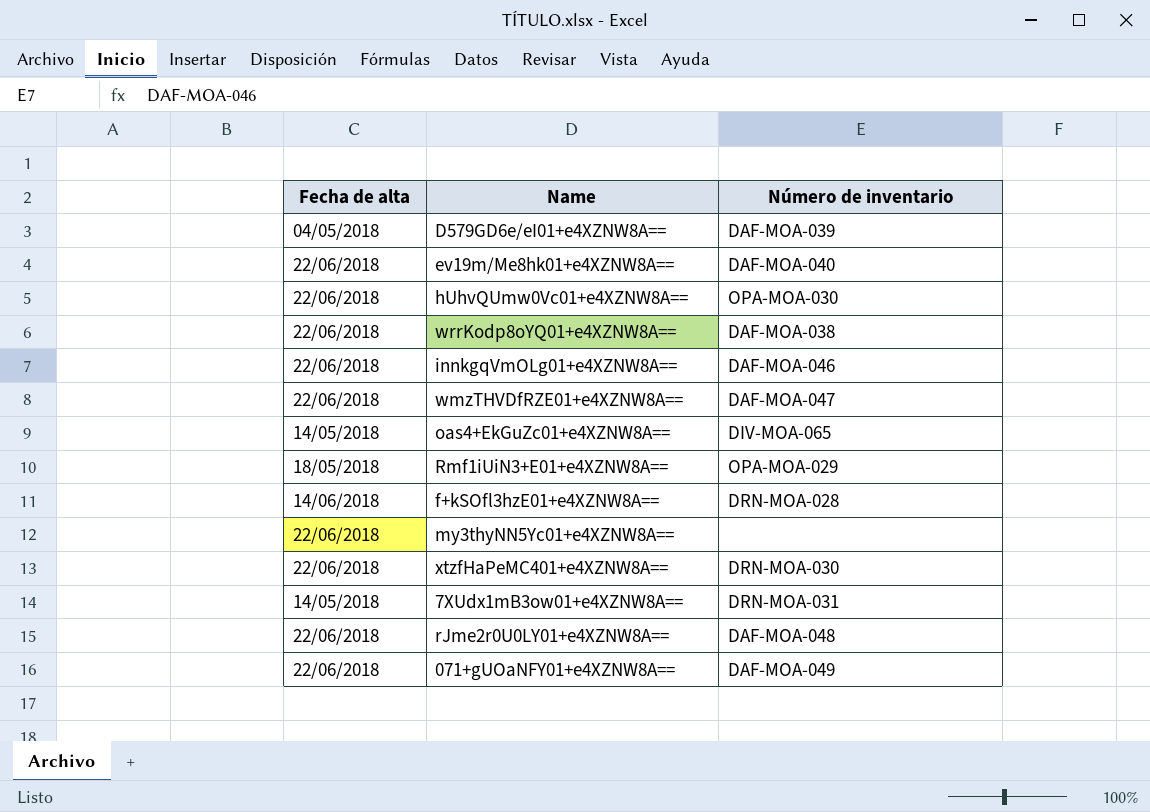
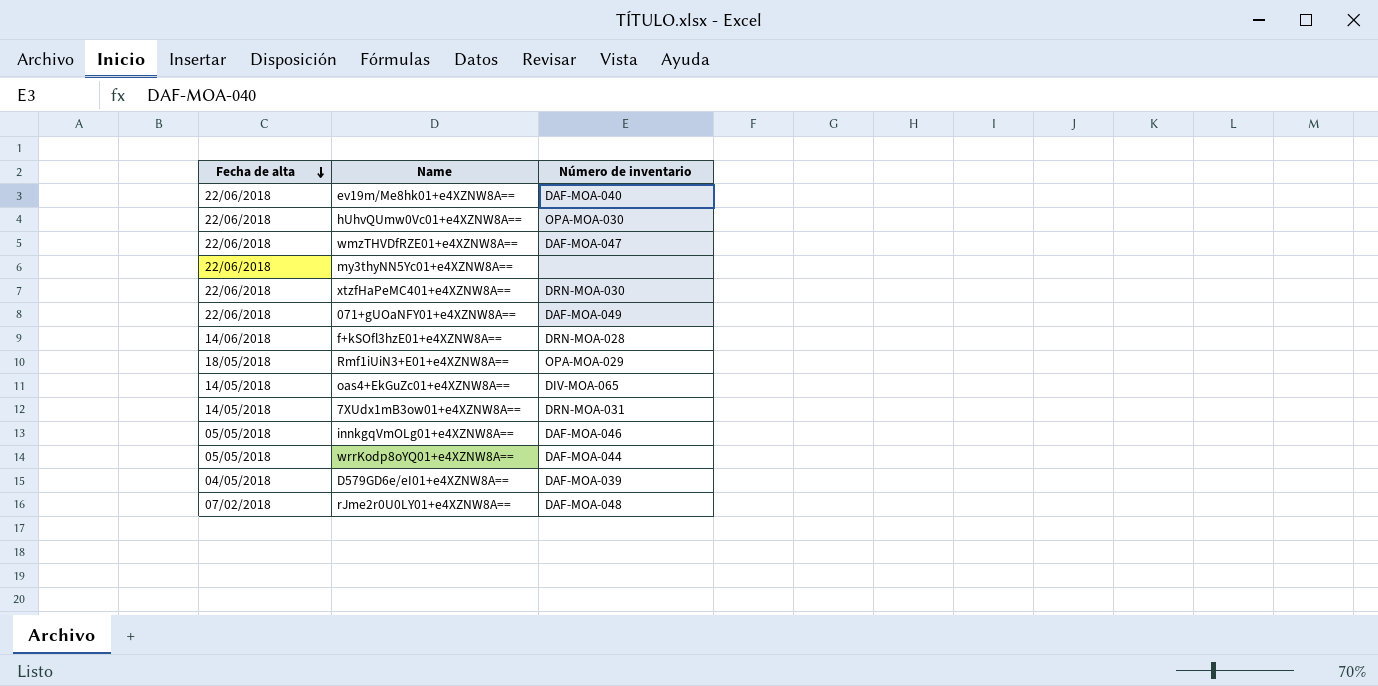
row order: none -> Fecha de alta descending
innkgqVmOLg01+e4XZNW8A== | Fecha de alta: 22/06/2018 -> 05/05/2018
wrrKodp8oYQ01+e4XZNW8A== | Fecha de alta: 22/06/2018 -> 05/05/2018
wrrKodp8oYQ01+e4XZNW8A== | Número de inventario: DAF-MOA-038 -> DAF-MOA-044
rJme2r0U0LY01+e4XZNW8A== | Fecha de alta: 22/06/2018 -> 07/02/2018

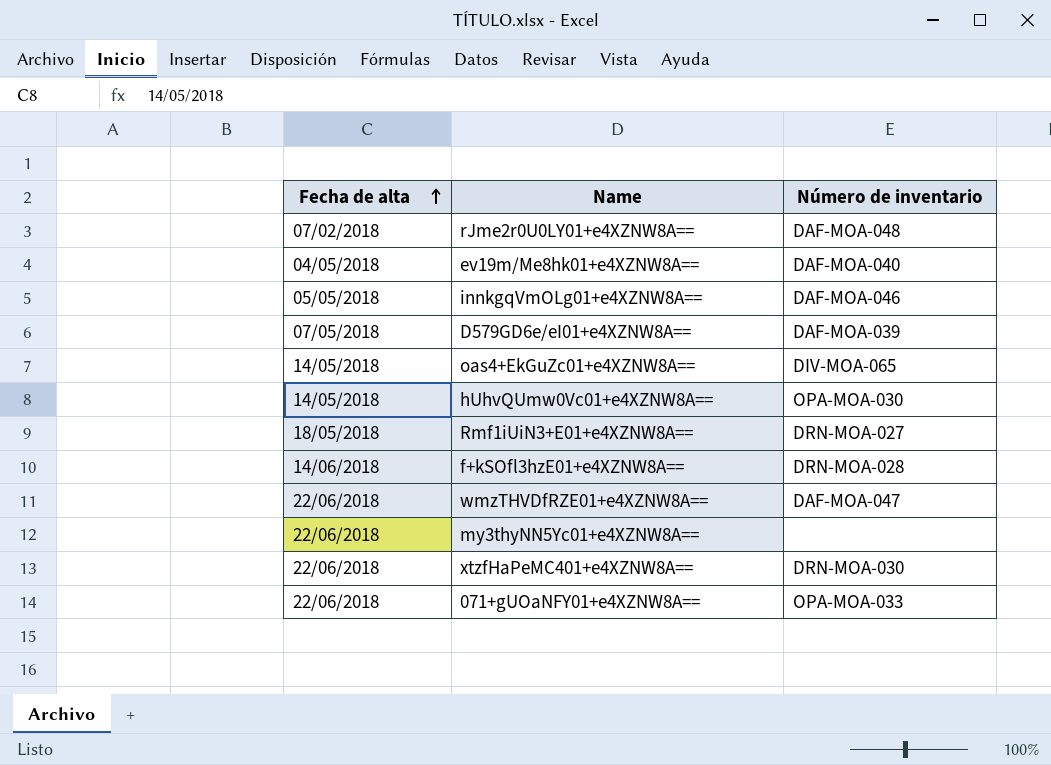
row order: Fecha de alta descending -> Fecha de alta ascending
row 7XUdx1mB3ow01+e4XZNW8A==: 14/05/2018 | DRN-MOA-031 -> none
row wrrKodp8oYQ01+e4XZNW8A==: 05/05/2018 | DAF-MOA-044 -> none
ev19m/Me8hk01+e4XZNW8A== | Fecha de alta: 22/06/2018 -> 04/05/2018
D579GD6e/eI01+e4XZNW8A== | Fecha de alta: 04/05/2018 -> 07/05/2018
hUhvQUmw0Vc01+e4XZNW8A== | Fecha de alta: 22/06/2018 -> 14/05/2018
Rmf1iUiN3+E01+e4XZNW8A== | Número de inventario: OPA-MOA-029 -> DRN-MOA-027
071+gUOaNFY01+e4XZNW8A== | Número de inventario: DAF-MOA-049 -> OPA-MOA-033

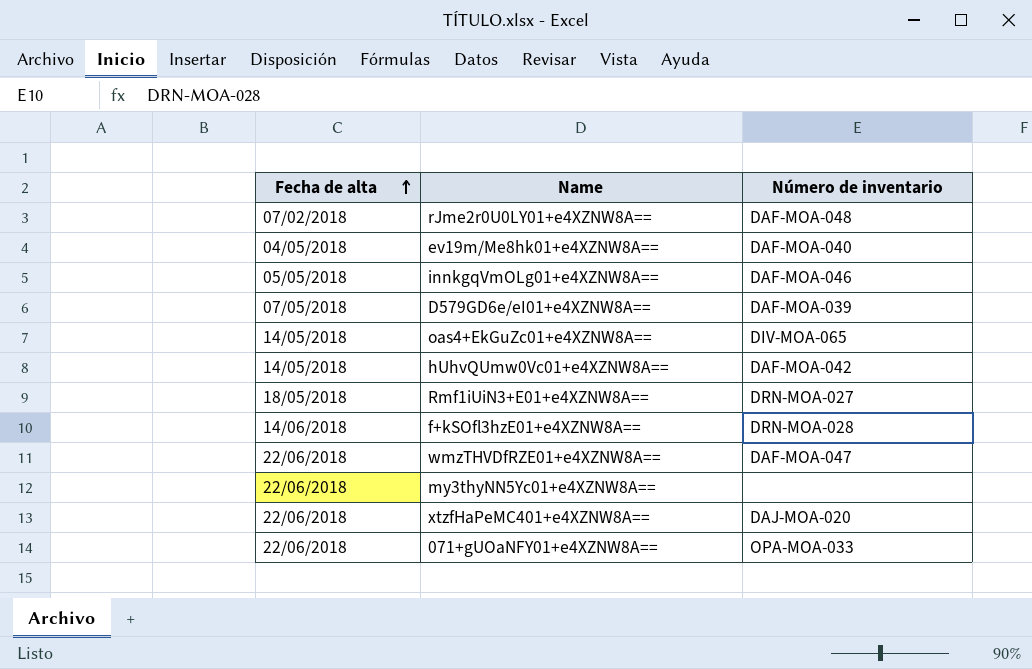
hUhvQUmw0Vc01+e4XZNW8A== | Número de inventario: OPA-MOA-030 -> DAF-MOA-042
xtzfHaPeMC401+e4XZNW8A== | Número de inventario: DRN-MOA-030 -> DAJ-MOA-020

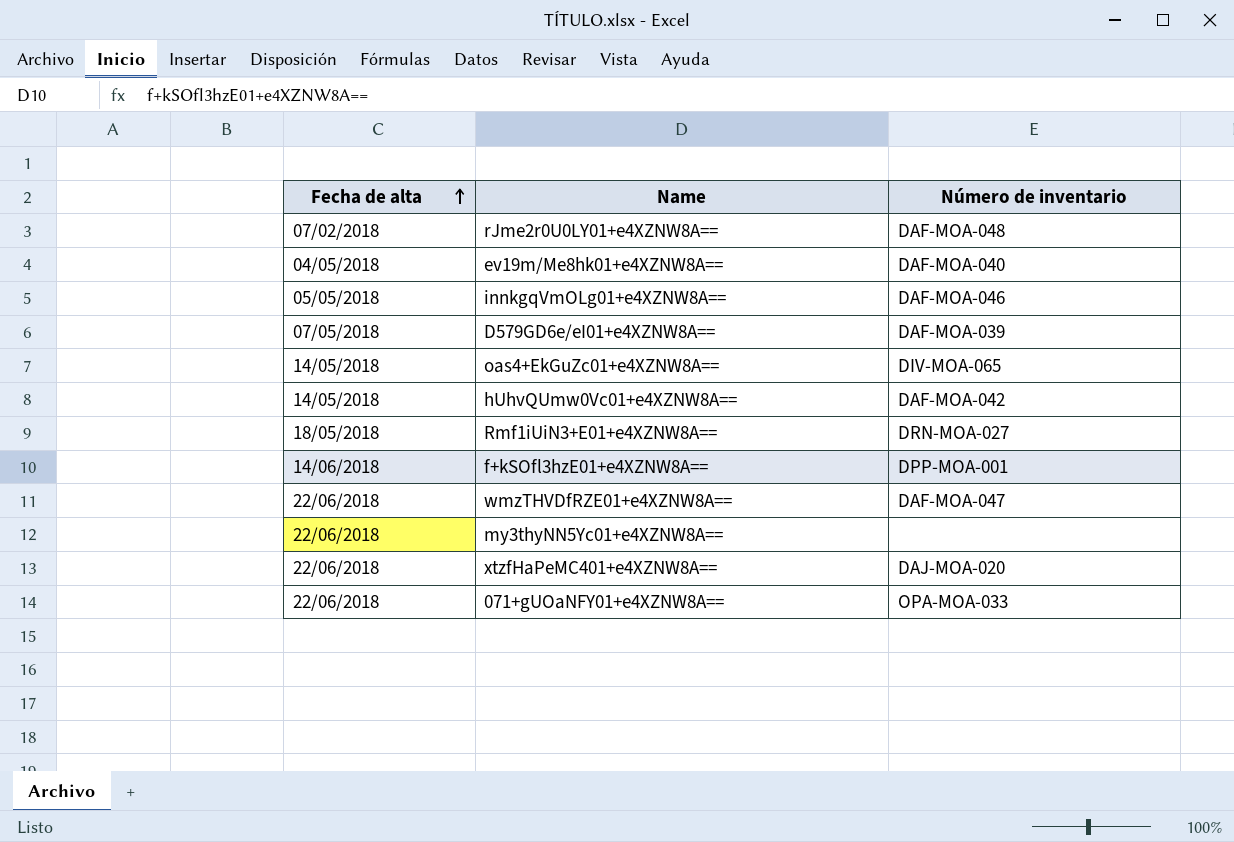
f+kSOfl3hzE01+e4XZNW8A== | Número de inventario: DRN-MOA-028 -> DPP-MOA-001

